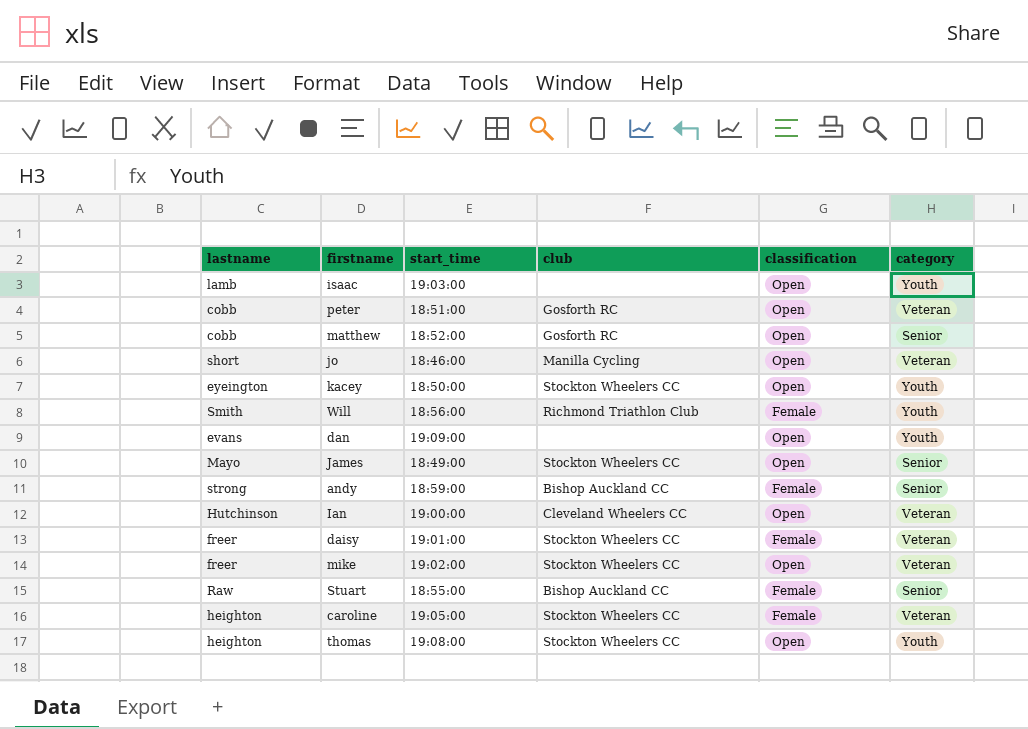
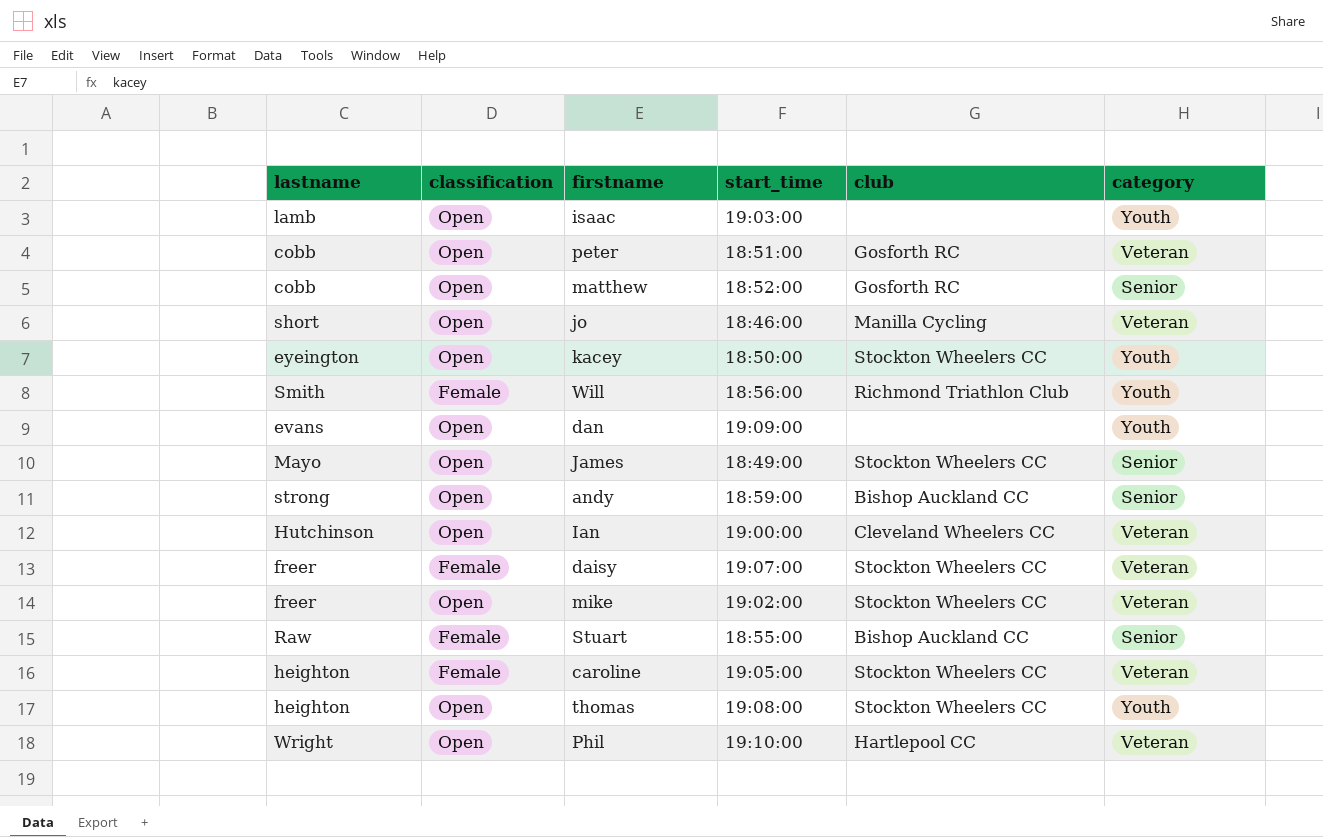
column classification | position: 5 -> 2
andy | classification: Female -> Open
daisy | start_time: 19:01:00 -> 19:07:00
row Phil: none -> Wright | Open | 19:10:00 | Hartlepool CC | Veteran

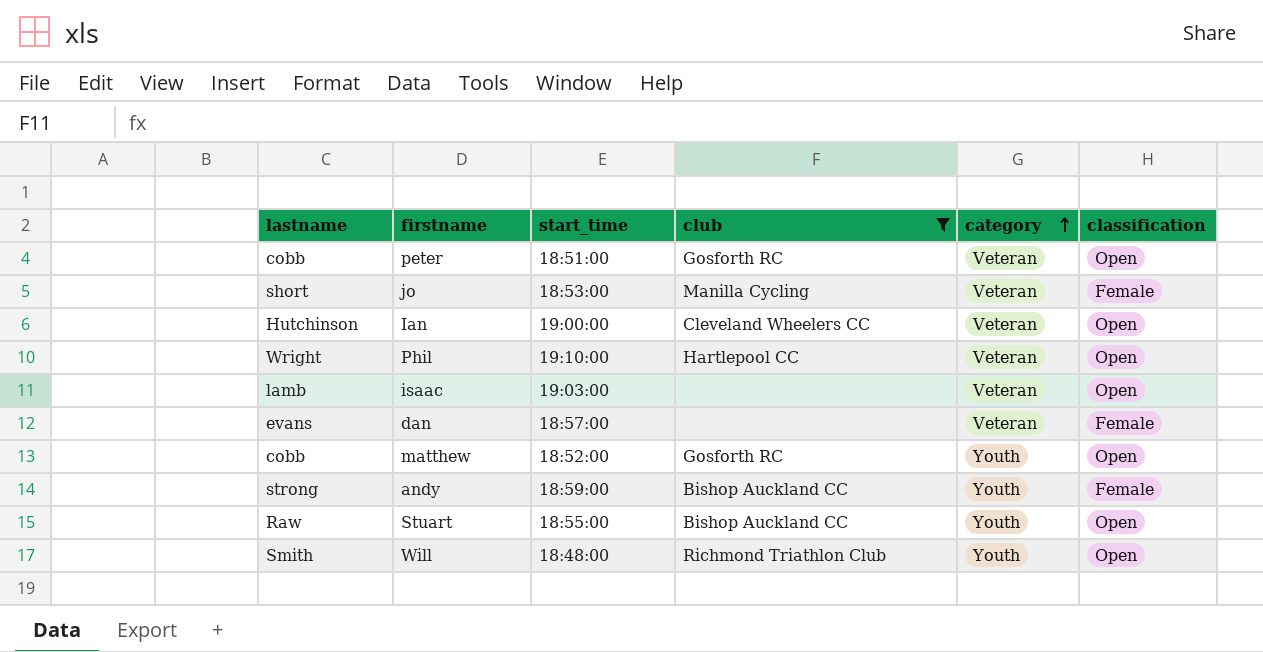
filter: none -> club != Stockton Wheelers CC
row order: none -> category ascending
column classification | position: 2 -> 6
jo | start_time: 18:46:00 -> 18:53:00
jo | classification: Open -> Female
isaac | category: Youth -> Veteran
dan | start_time: 19:09:00 -> 18:57:00
dan | category: Youth -> Veteran
dan | classification: Open -> Female
matthew | category: Senior -> Youth
andy | category: Senior -> Youth
andy | classification: Open -> Female
Stuart | category: Senior -> Youth
Stuart | classification: Female -> Open
Will | start_time: 18:56:00 -> 18:48:00
Will | classification: Female -> Open

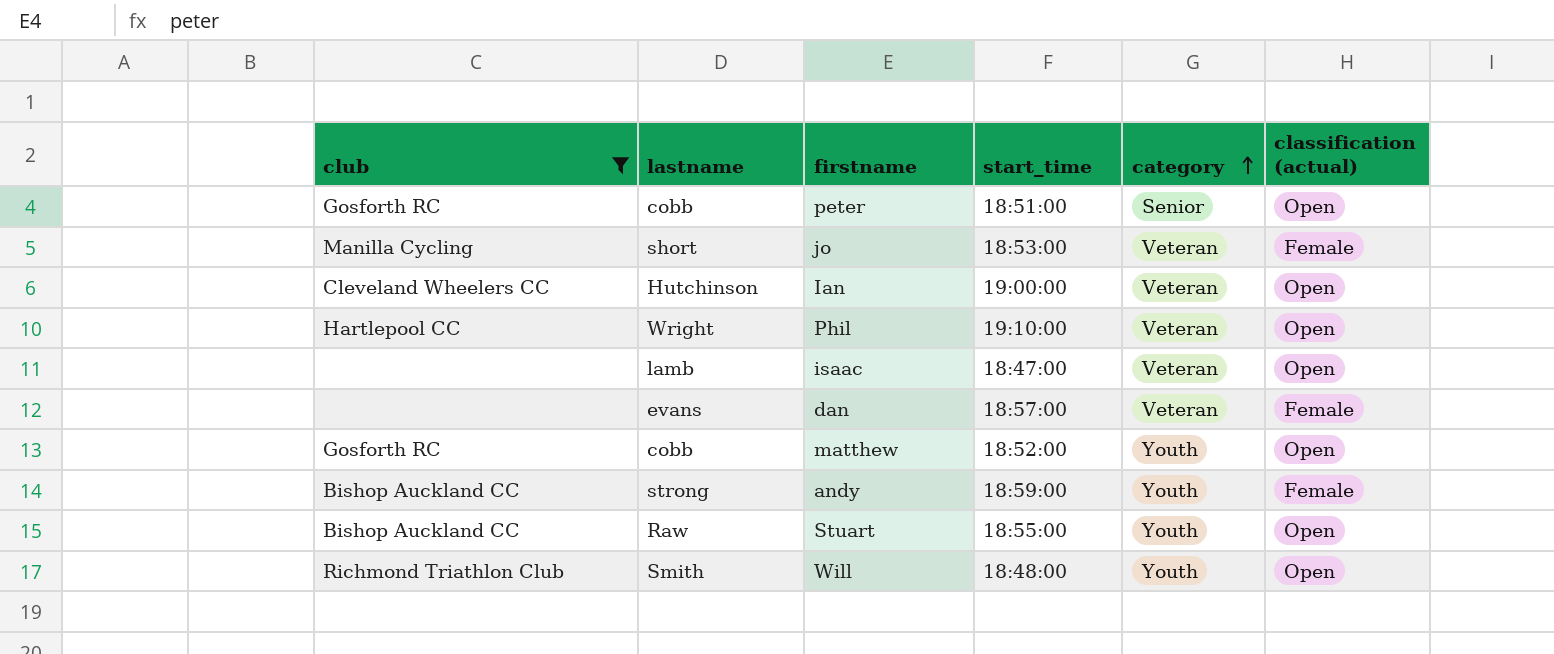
column club | position: 4 -> 1
column name: classification -> classification (actual)
peter | category: Veteran -> Senior
isaac | start_time: 19:03:00 -> 18:47:00

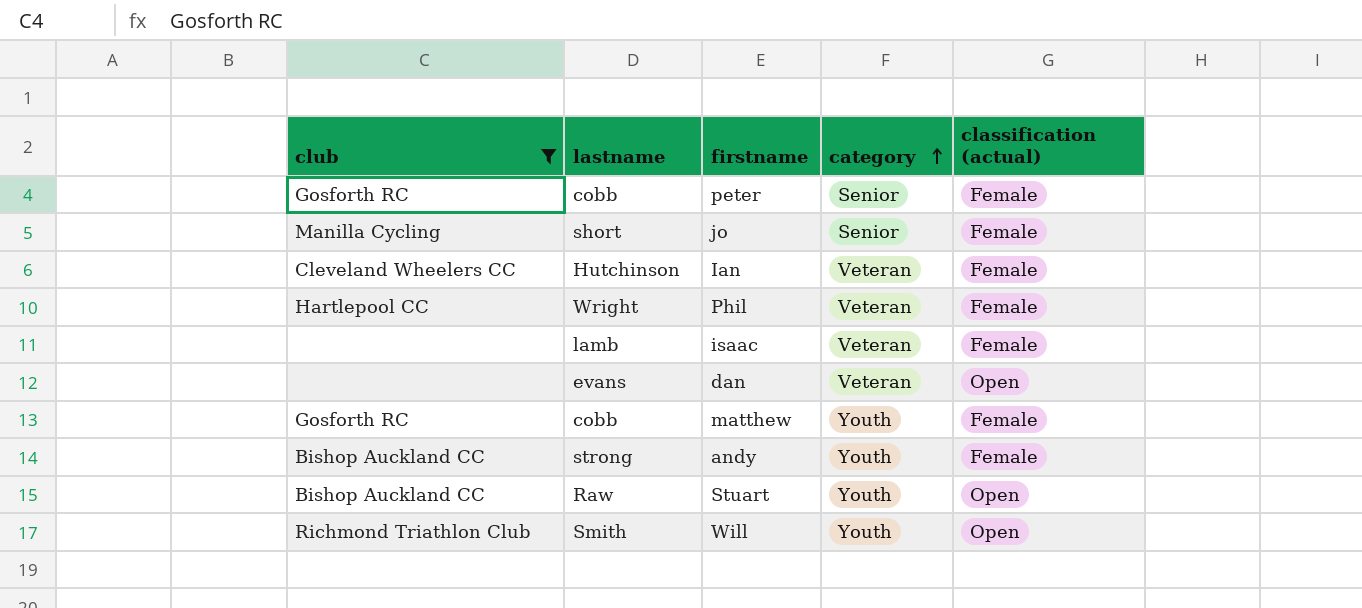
column start_time | position: 4 -> none
peter | classification (actual): Open -> Female
jo | category: Veteran -> Senior
Ian | classification (actual): Open -> Female
Phil | classification (actual): Open -> Female
isaac | classification (actual): Open -> Female
dan | classification (actual): Female -> Open
matthew | classification (actual): Open -> Female

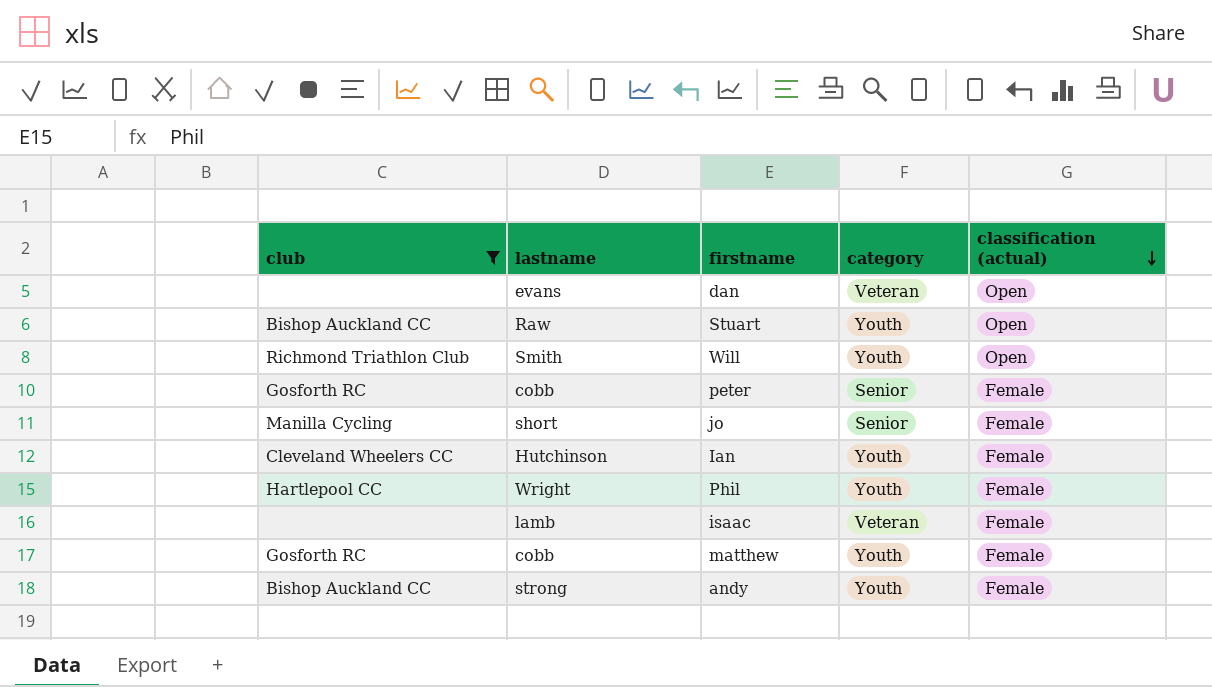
row order: category ascending -> classification (actual) descending
Ian | category: Veteran -> Youth
Phil | category: Veteran -> Youth

